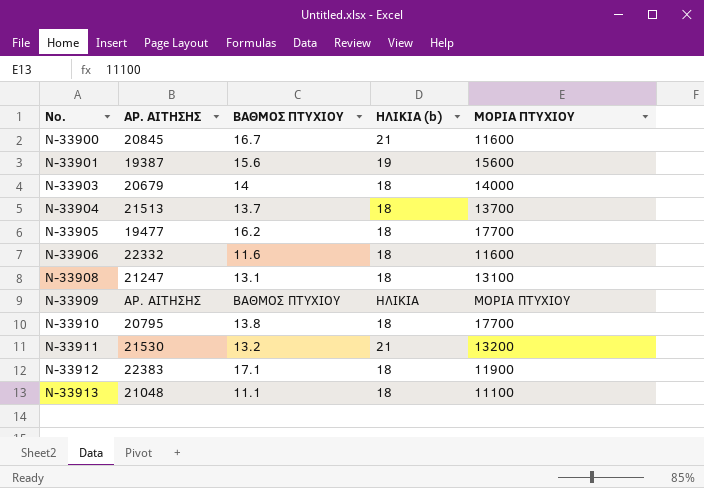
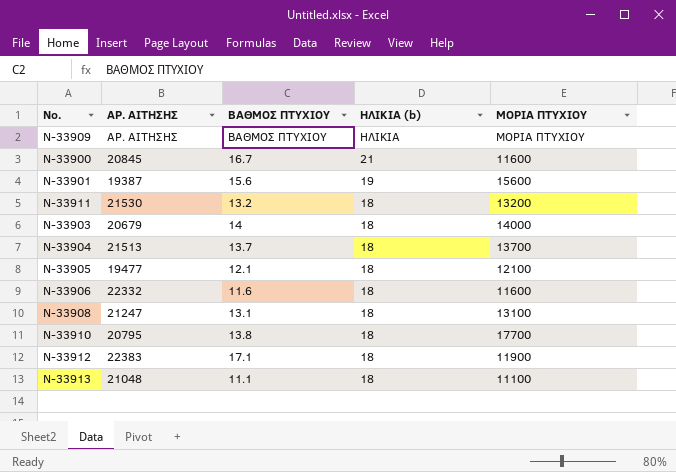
row order: No. ascending -> ΗΛΙΚΙΑ (b) descending
N-33911 | ΗΛΙΚΙΑ (b): 21 -> 18
N-33905 | ΒΑΘΜΟΣ ΠΤΥΧΙΟΥ: 16.2 -> 12.1
N-33905 | ΜΟΡΙΑ ΠΤΥΧΙΟΥ: 17700 -> 12100

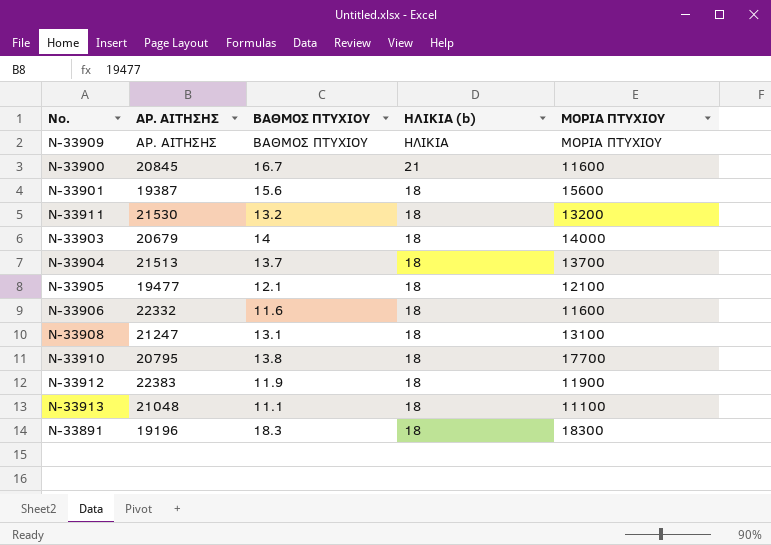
N-33901 | ΗΛΙΚΙΑ (b): 19 -> 18
N-33912 | ΒΑΘΜΟΣ ΠΤΥΧΙΟΥ: 17.1 -> 11.9
row N-33891: none -> 19196 | 18.3 | 18 | 18300

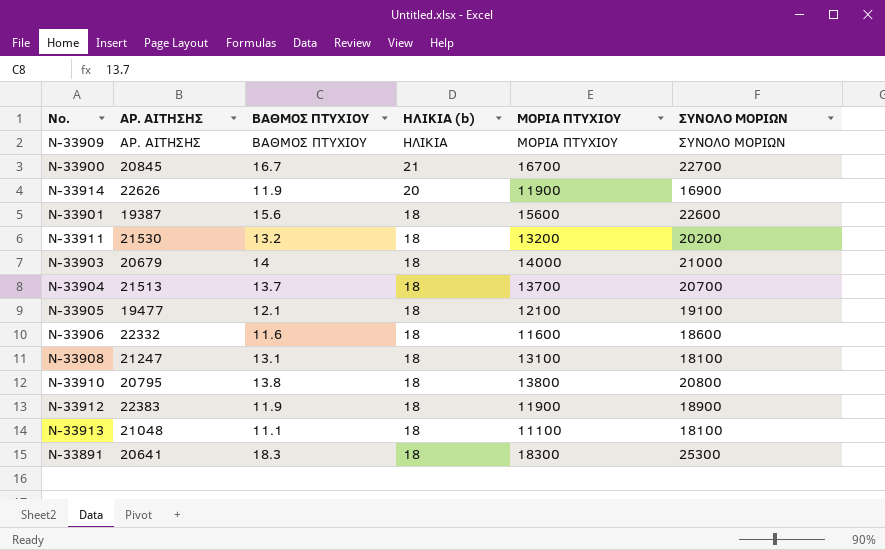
column ΣΥΝΟΛΟ ΜΟΡΙΩΝ | position: none -> 6
N-33900 | ΜΟΡΙΑ ΠΤΥΧΙΟΥ: 11600 -> 16700
row N-33914: none -> 22626 | 11.9 | 20 | 11900 | 16900
N-33910 | ΜΟΡΙΑ ΠΤΥΧΙΟΥ: 17700 -> 13800
N-33891 | ΑΡ. ΑΙΤΗΣΗΣ: 19196 -> 20641

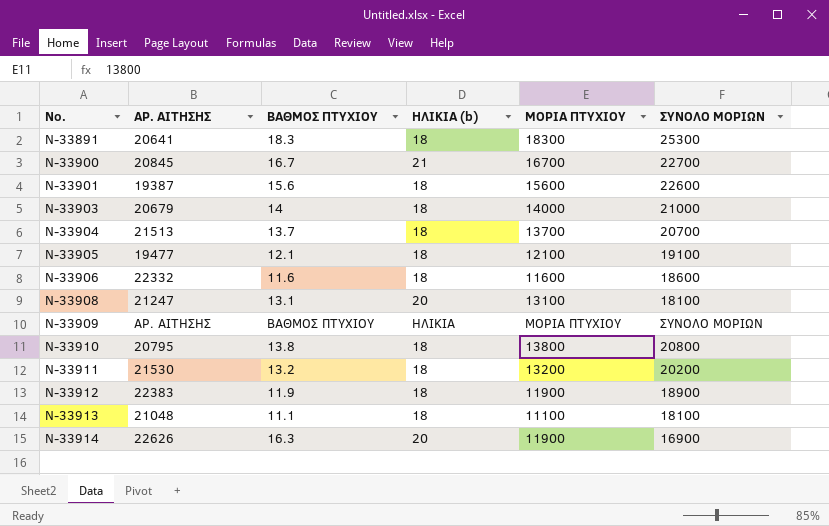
row order: ΗΛΙΚΙΑ (b) descending -> No. ascending
N-33908 | ΗΛΙΚΙΑ (b): 18 -> 20
N-33914 | ΒΑΘΜΟΣ ΠΤΥΧΙΟΥ: 11.9 -> 16.3

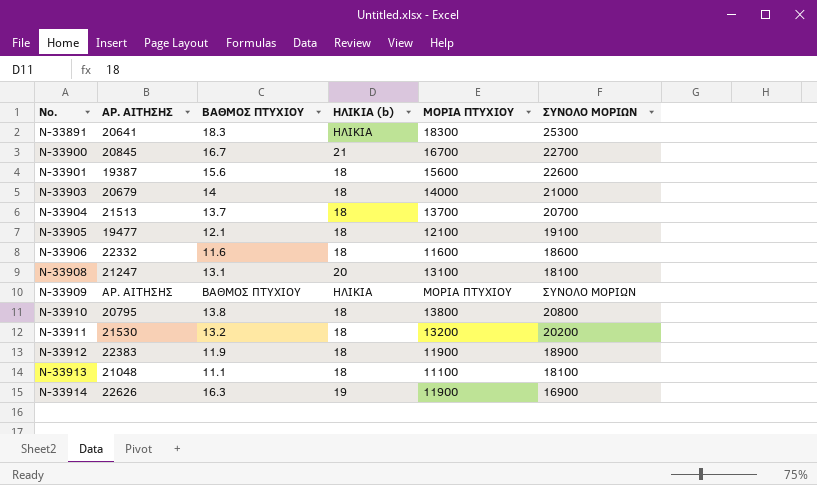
N-33891 | ΗΛΙΚΙΑ (b): 18 -> ΗΛΙΚΙΑ
N-33914 | ΗΛΙΚΙΑ (b): 20 -> 19

